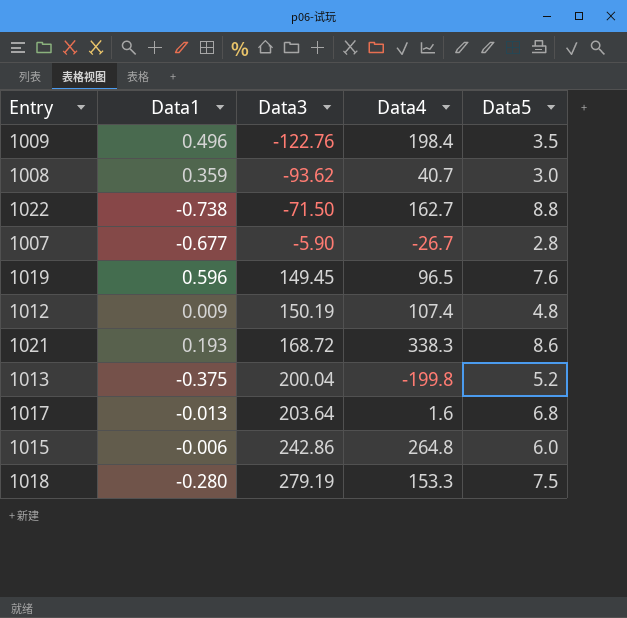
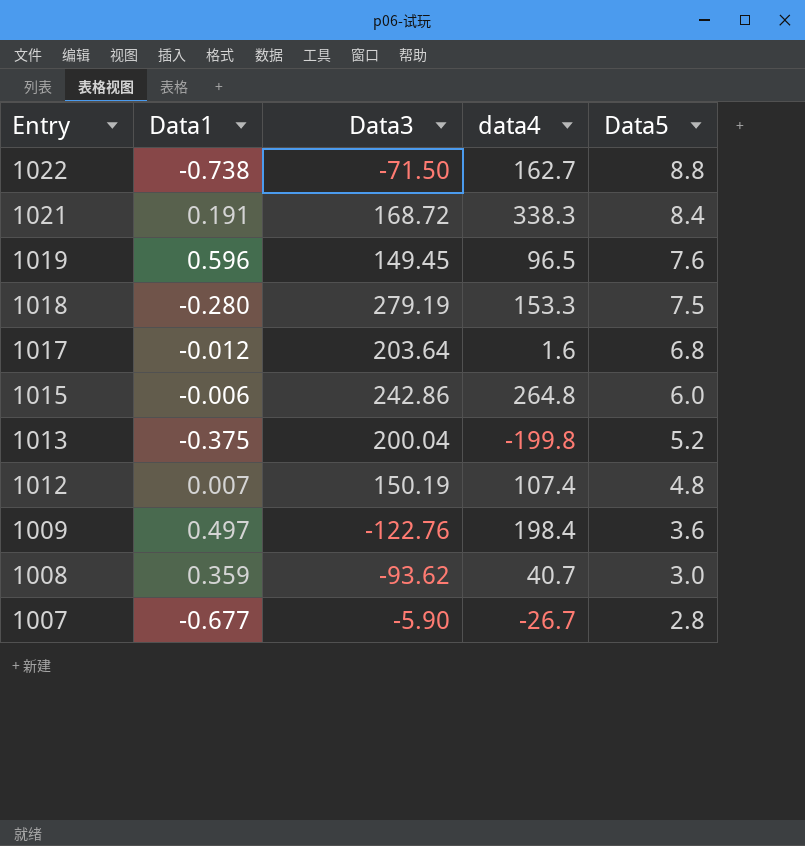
row order: Data3 ascending -> Entry descending
column name: Data4 -> data4
1021 | Data1: 0.193 -> 0.191
1021 | Data5: 8.6 -> 8.4
1017 | Data1: -0.013 -> -0.012
1012 | Data1: 0.009 -> 0.007
1009 | Data1: 0.496 -> 0.497
1009 | Data5: 3.5 -> 3.6

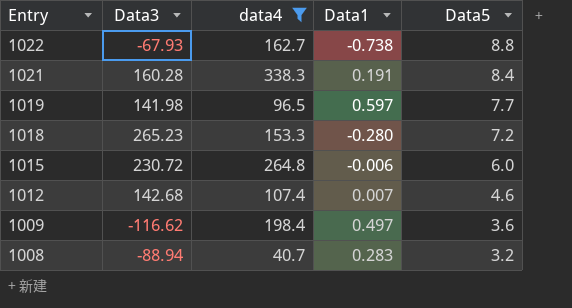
filter: none -> data4 >= 40.7
column Data1 | position: 2 -> 4
1022 | Data3: -71.50 -> -67.93
1021 | Data3: 168.72 -> 160.28
1019 | Data3: 149.45 -> 141.98
1019 | Data1: 0.596 -> 0.597
1019 | Data5: 7.6 -> 7.7
1018 | Data3: 279.19 -> 265.23
1018 | Data5: 7.5 -> 7.2
1015 | Data3: 242.86 -> 230.72
1012 | Data3: 150.19 -> 142.68
1012 | Data5: 4.8 -> 4.6
1009 | Data3: -122.76 -> -116.62
1008 | Data3: -93.62 -> -88.94
1008 | Data1: 0.359 -> 0.283
1008 | Data5: 3.0 -> 3.2

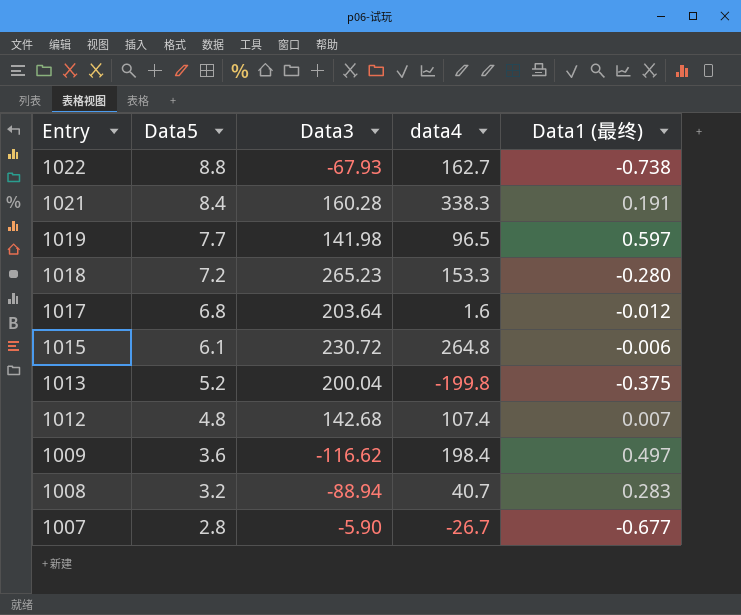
filter: data4 >= 40.7 -> none
column Data5 | position: 5 -> 2
column name: Data1 -> Data1 (最终)
1015 | Data5: 6.0 -> 6.1
1012 | Data5: 4.6 -> 4.8

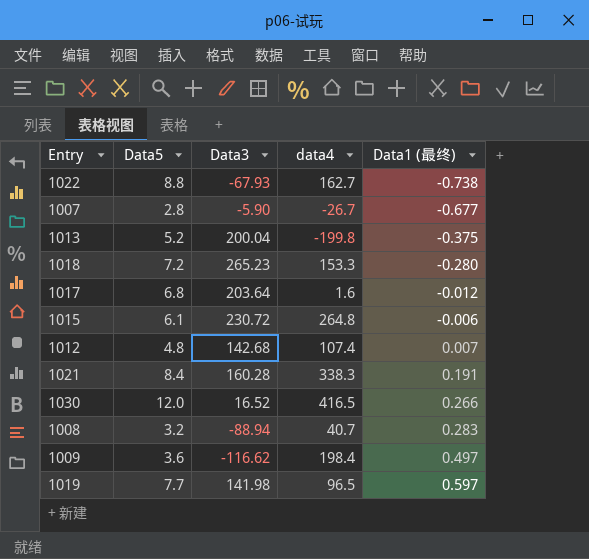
row order: Entry descending -> Data1 (最终) ascending
row 1030: none -> 12.0 | 16.52 | 416.5 | 0.266

